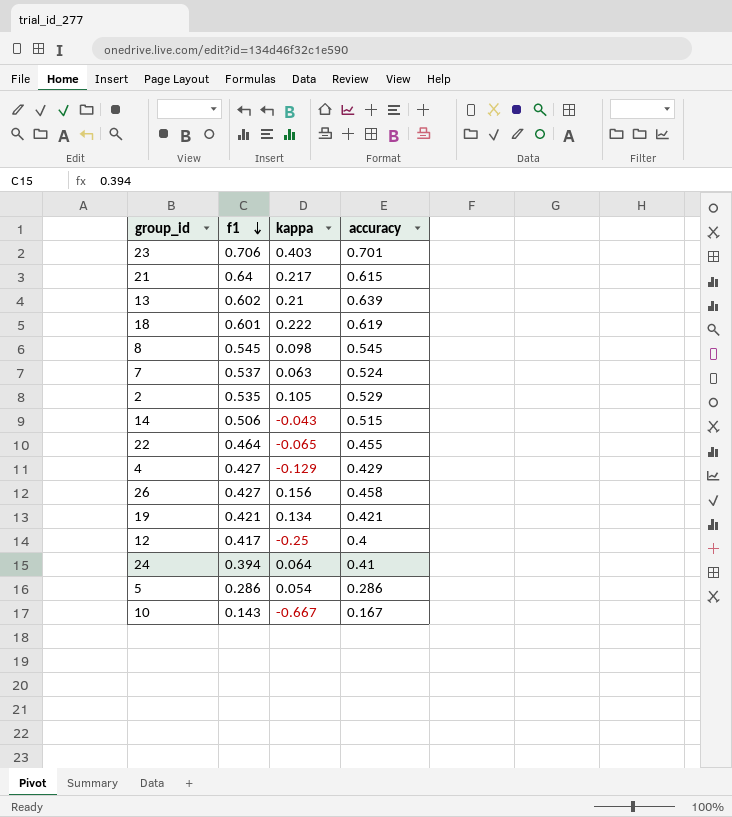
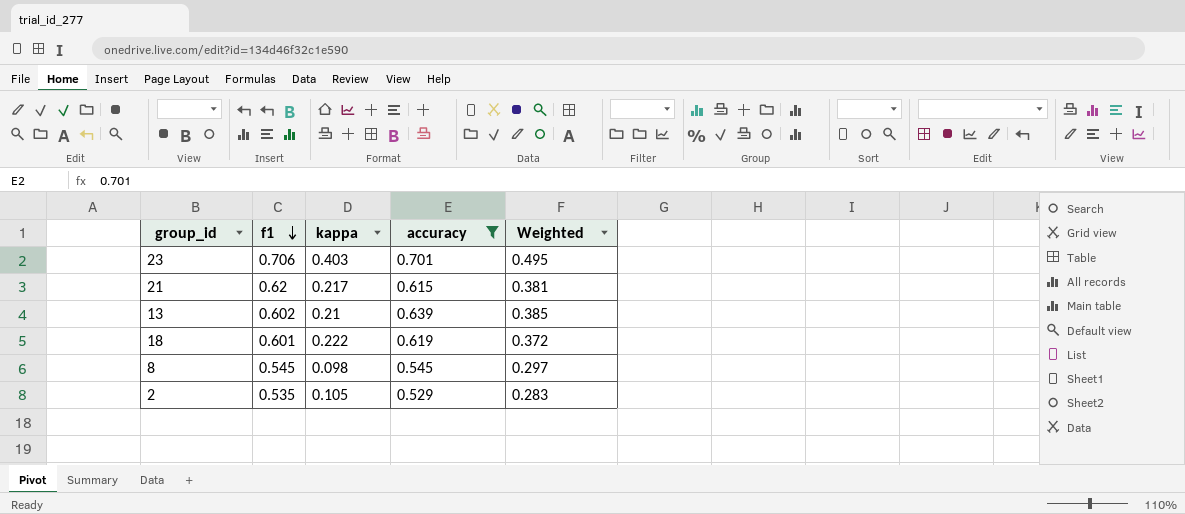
filter: none -> accuracy >= 0.529
column Weighted | formula: none -> [f1] * [accuracy]
21 | f1: 0.64 -> 0.62

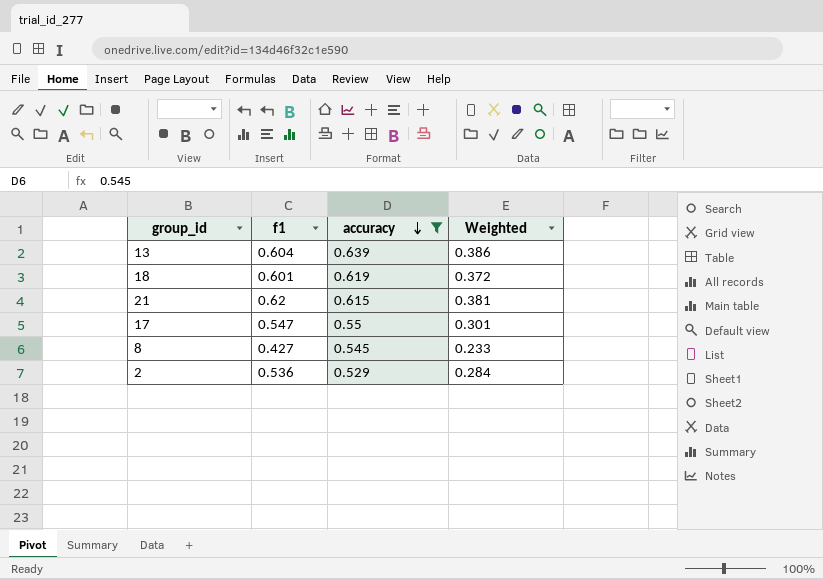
row order: f1 descending -> accuracy descending
column kappa | position: 3 -> none
row 23: 0.706 | 0.403 | 0.701 | 0.495 -> none
13 | f1: 0.602 -> 0.604
13 | Weighted: 0.385 -> 0.386
row 17: none -> 0.547 | 0.55 | 0.301
8 | f1: 0.545 -> 0.427
8 | Weighted: 0.297 -> 0.233
2 | f1: 0.535 -> 0.536
2 | Weighted: 0.283 -> 0.284

